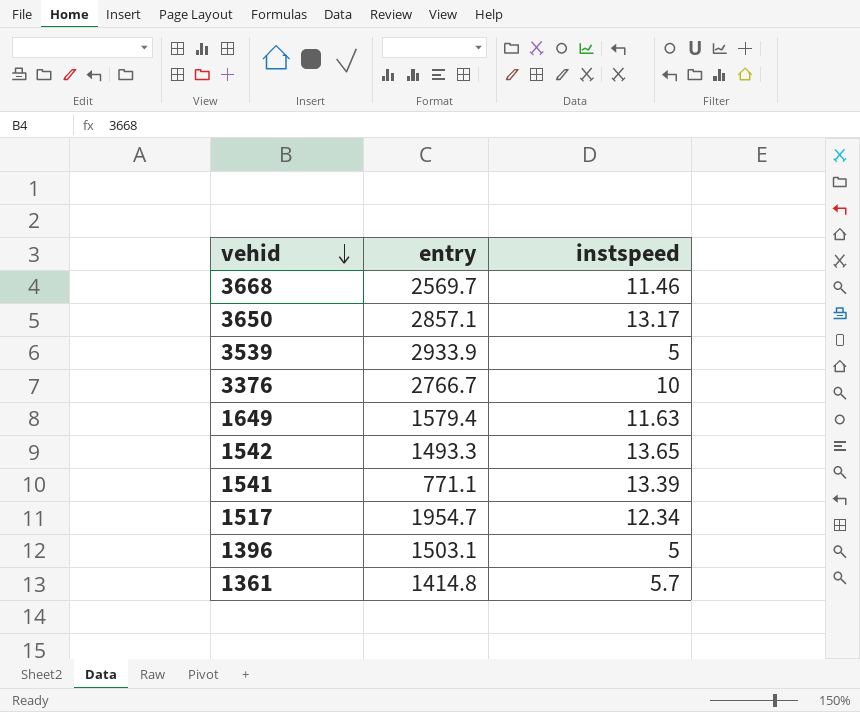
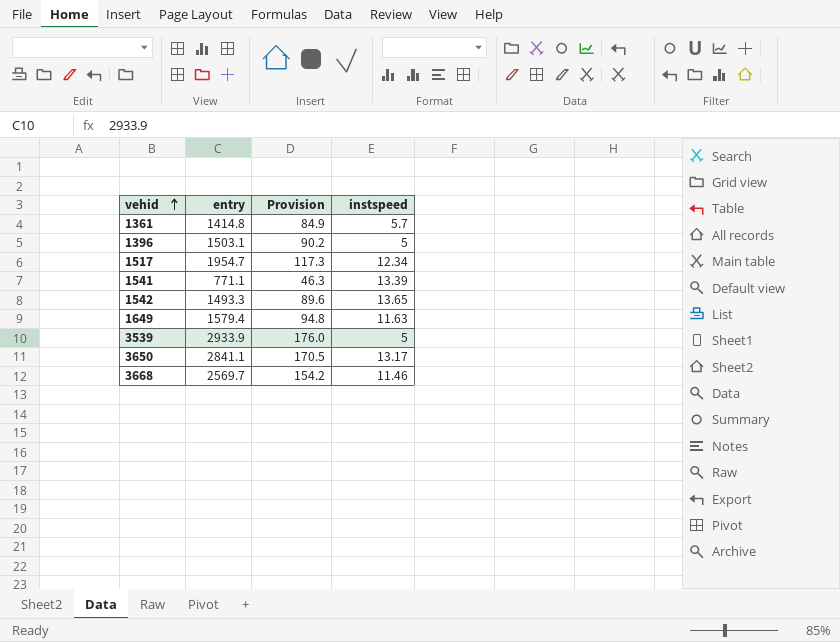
row order: vehid descending -> vehid ascending
column Provision | formula: none -> [entry] * 0.06
row 3376: 2766.7 | 10 -> none
3650 | entry: 2857.1 -> 2841.1

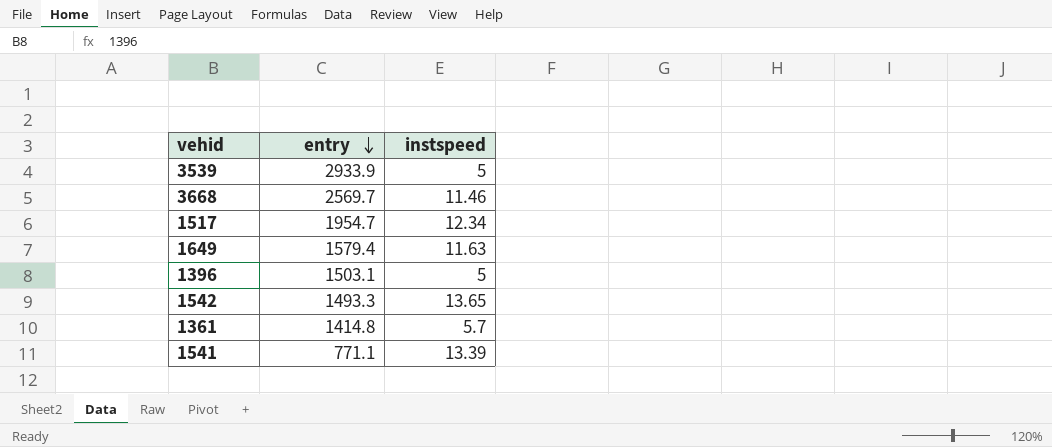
row order: vehid ascending -> entry descending
column Provision | formula: [entry] * 0.06 -> none
row 3650: 2841.1 | 170.5 | 13.17 -> none

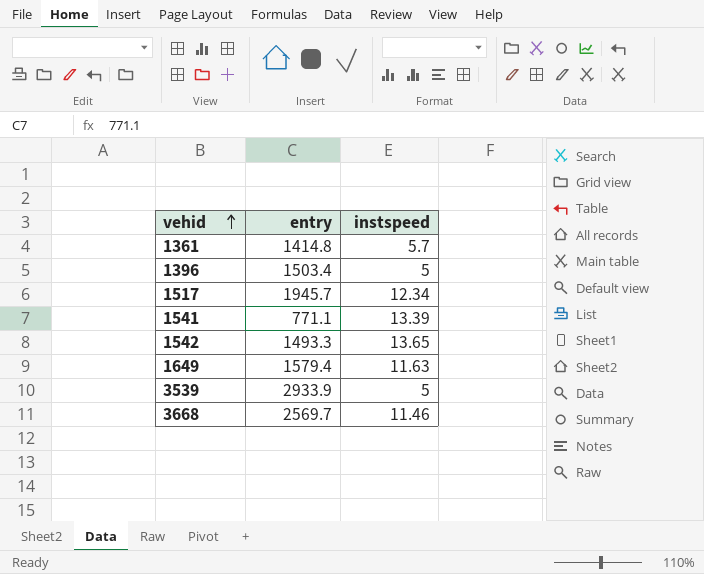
row order: entry descending -> vehid ascending
1396 | entry: 1503.1 -> 1503.4
1517 | entry: 1954.7 -> 1945.7

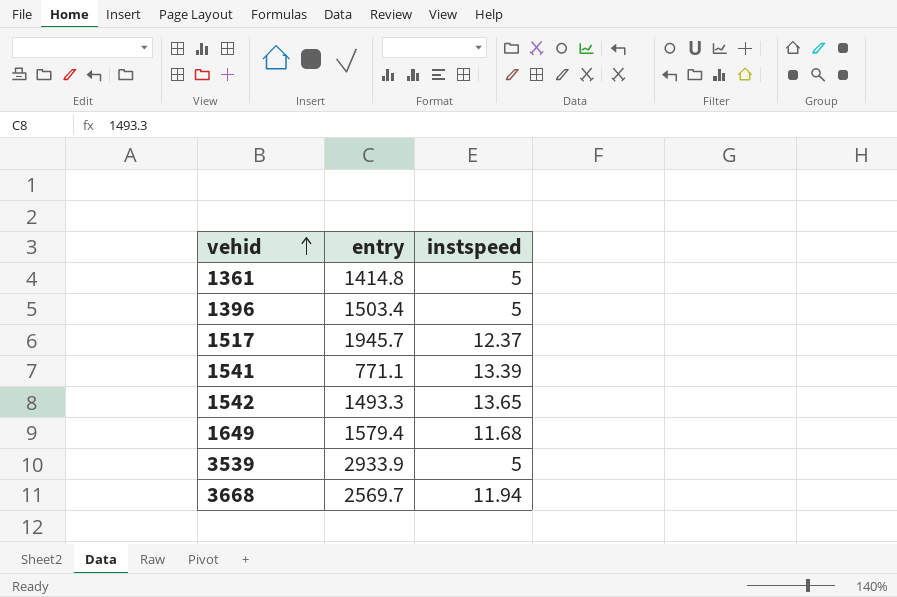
1361 | instspeed: 5.7 -> 5
1517 | instspeed: 12.34 -> 12.37
1649 | instspeed: 11.63 -> 11.68
3668 | instspeed: 11.46 -> 11.94

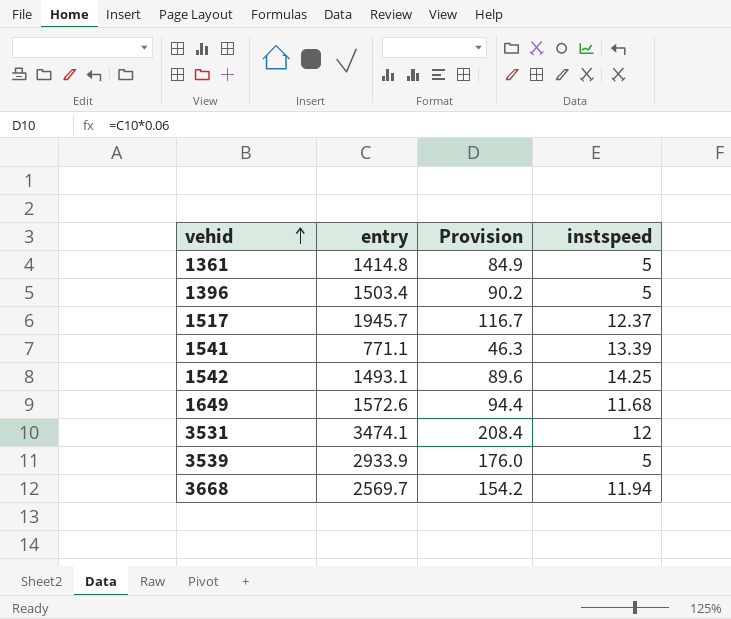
column Provision | formula: none -> [entry] * 0.06
1542 | entry: 1493.3 -> 1493.1
1542 | instspeed: 13.65 -> 14.25
1649 | entry: 1579.4 -> 1572.6
row 3531: none -> 3474.1 | 208.4 | 12

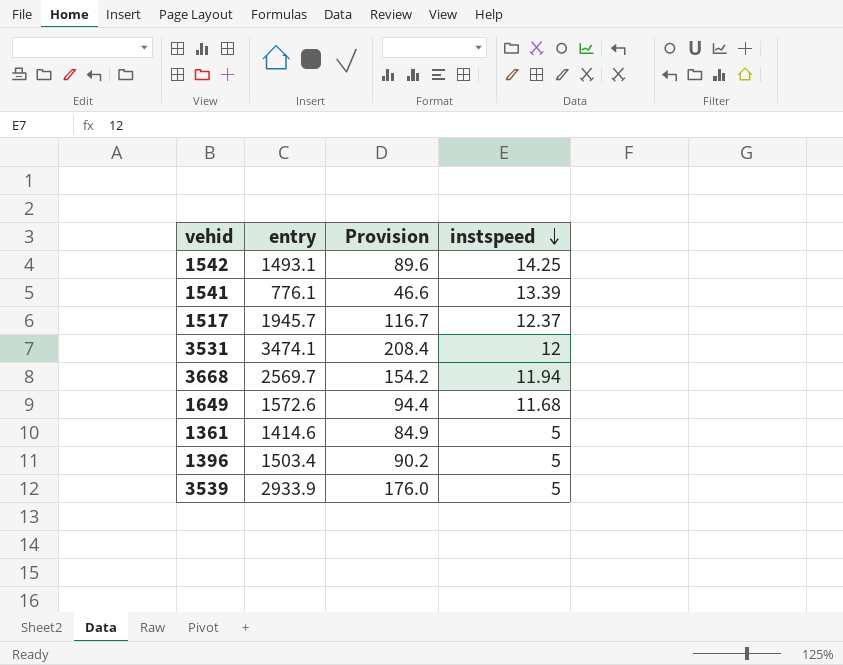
row order: vehid ascending -> instspeed descending
1541 | entry: 771.1 -> 776.1
1541 | Provision: 46.3 -> 46.6
1361 | entry: 1414.8 -> 1414.6

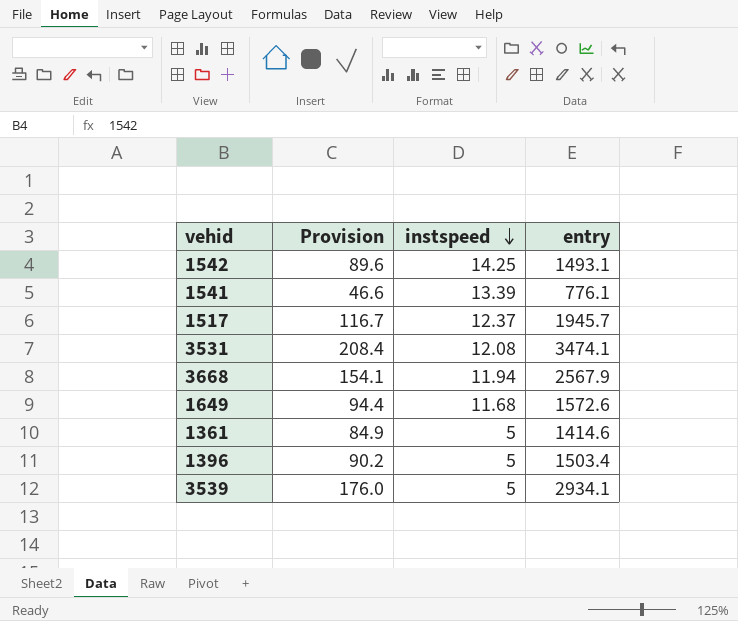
column entry | position: 2 -> 4
3531 | instspeed: 12 -> 12.08
3668 | Provision: 154.2 -> 154.1
3668 | entry: 2569.7 -> 2567.9
3539 | entry: 2933.9 -> 2934.1

